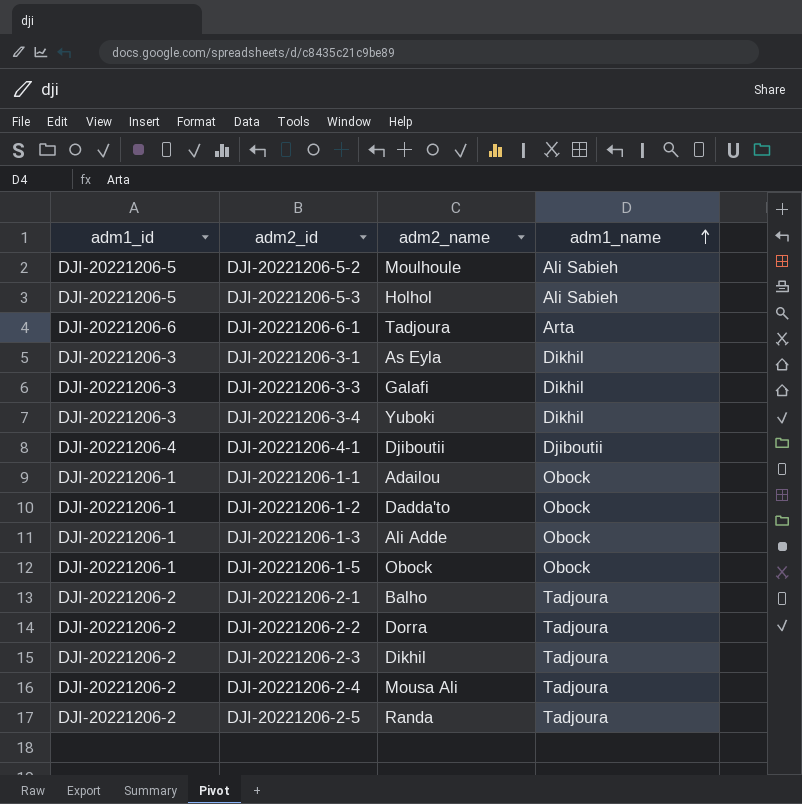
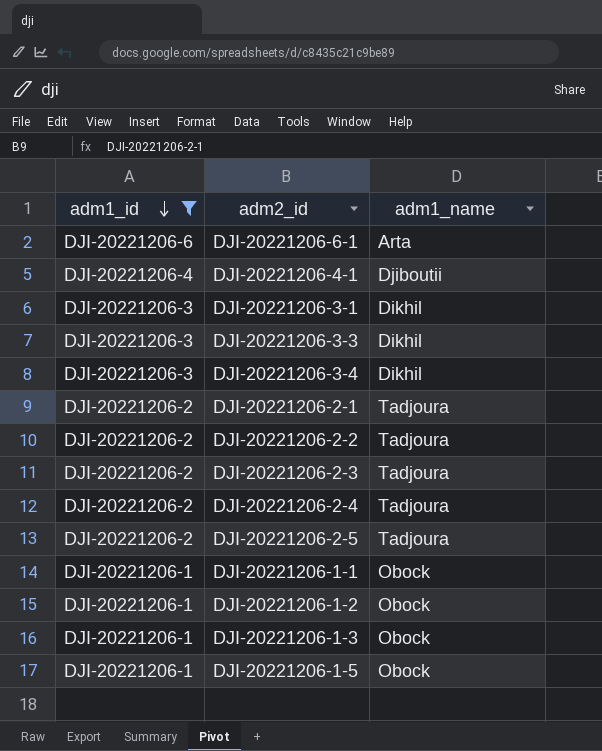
filter: none -> adm1_id != DJI-20221206-5
row order: adm1_name ascending -> adm1_id descending
column adm2_name | position: 3 -> none

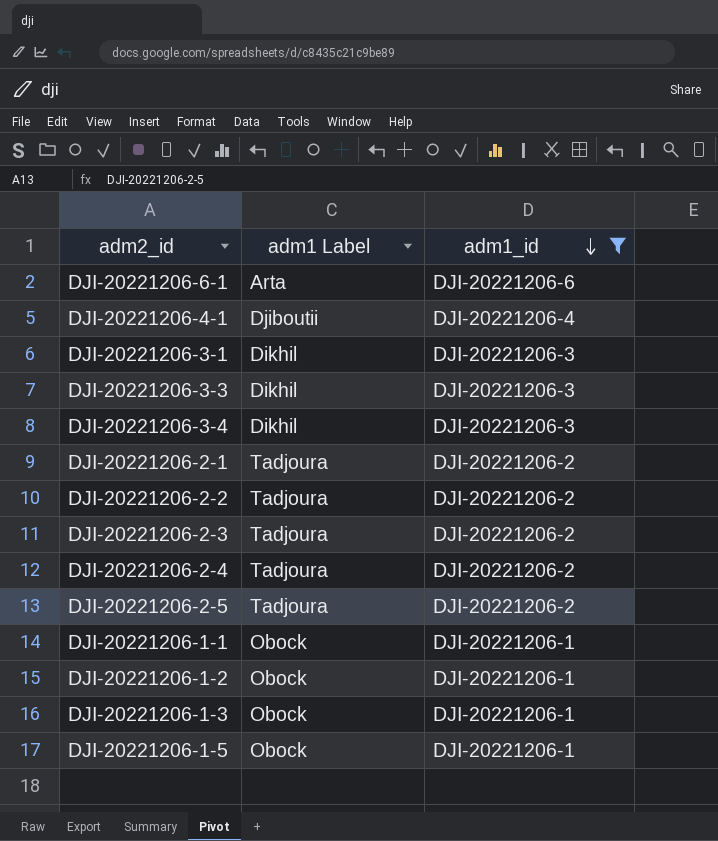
column name: adm1_name -> adm1 Label
column adm1_id | position: 1 -> 3

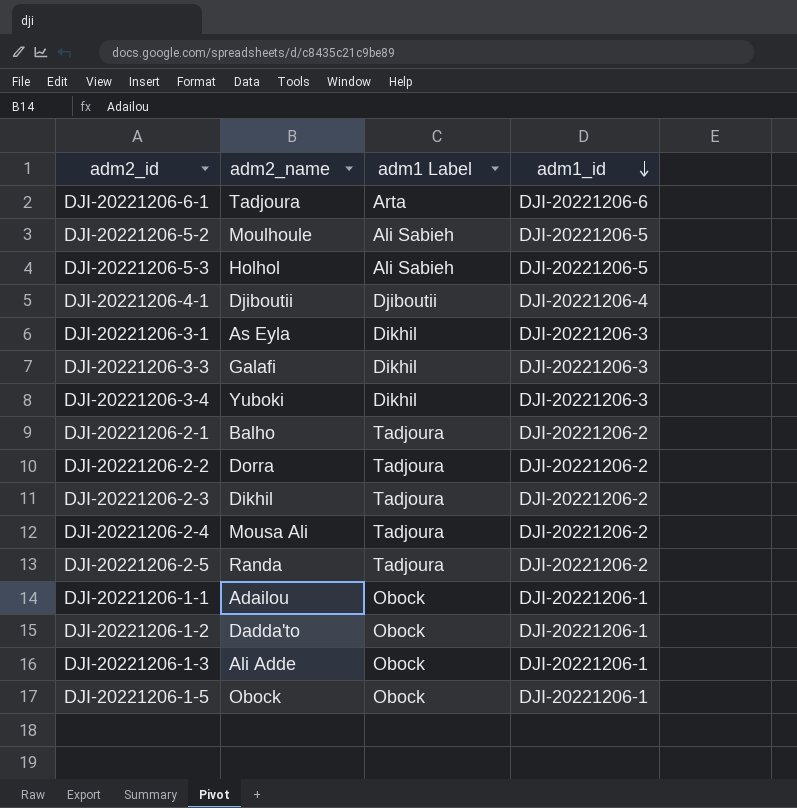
filter: adm1_id != DJI-20221206-5 -> none
column adm2_name | position: none -> 2

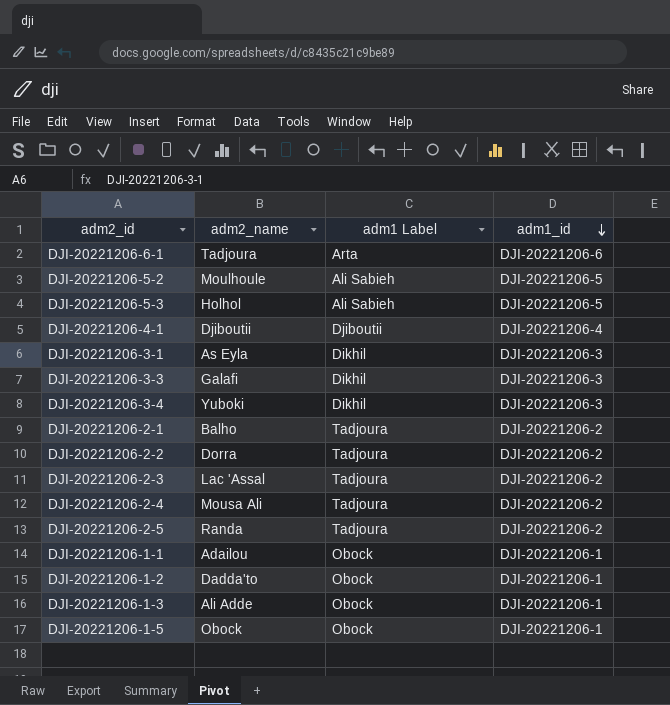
DJI-20221206-2-3 | adm2_name: Dikhil -> Lac 'Assal

